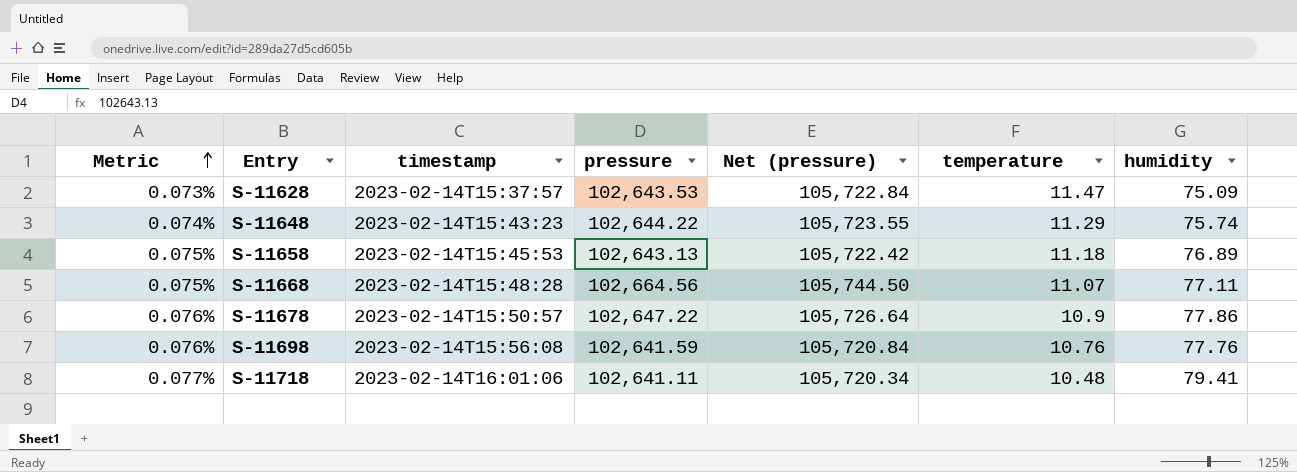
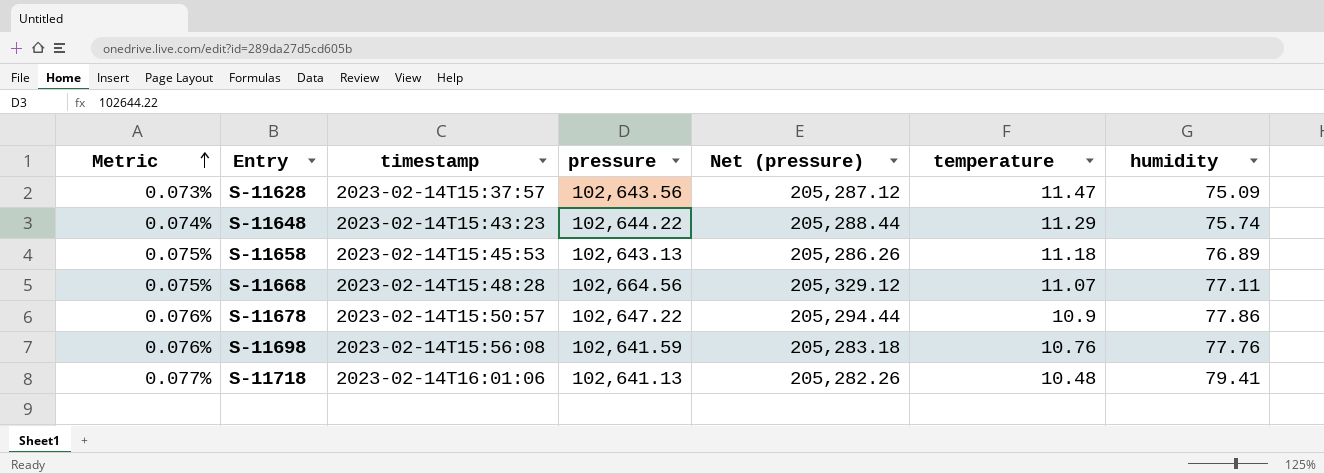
column Net (pressure) | formula: [pressure] * 1.03 -> [pressure] * 2
S-11628 | pressure: 102,643.53 -> 102,643.56
S-11718 | pressure: 102,641.11 -> 102,641.13

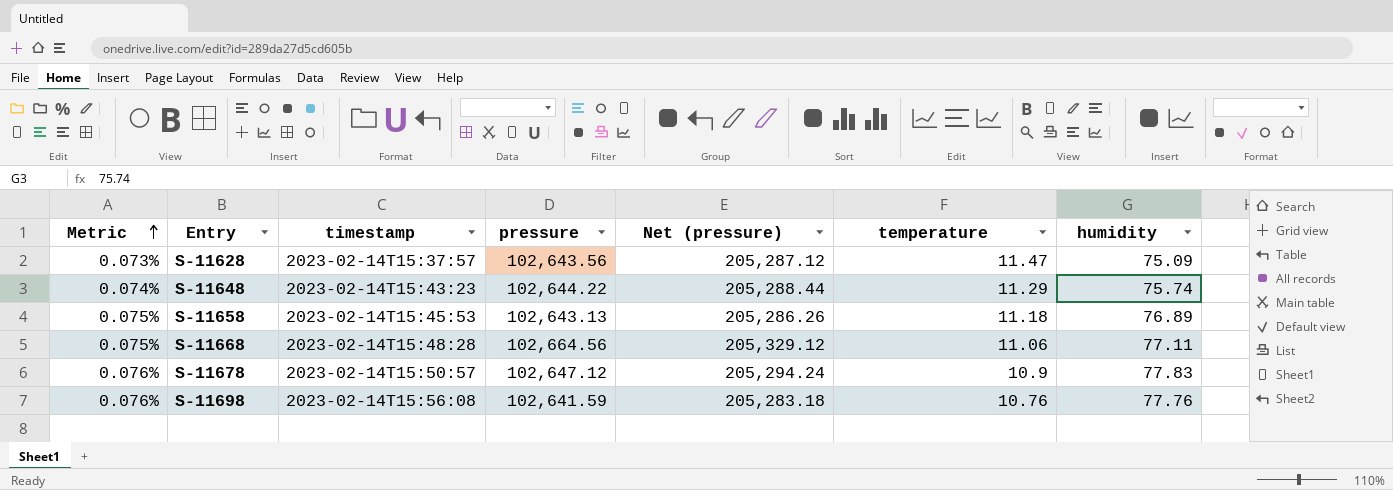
row S-11718: 0.077% | 2023-02-14T16:01:06 | 102,641.13 | 205,282.26 | 10.48 | 79.41 -> none
S-11668 | temperature: 11.07 -> 11.06
S-11678 | pressure: 102,647.22 -> 102,647.12
S-11678 | Net (pressure): 205,294.44 -> 205,294.24
S-11678 | humidity: 77.86 -> 77.83

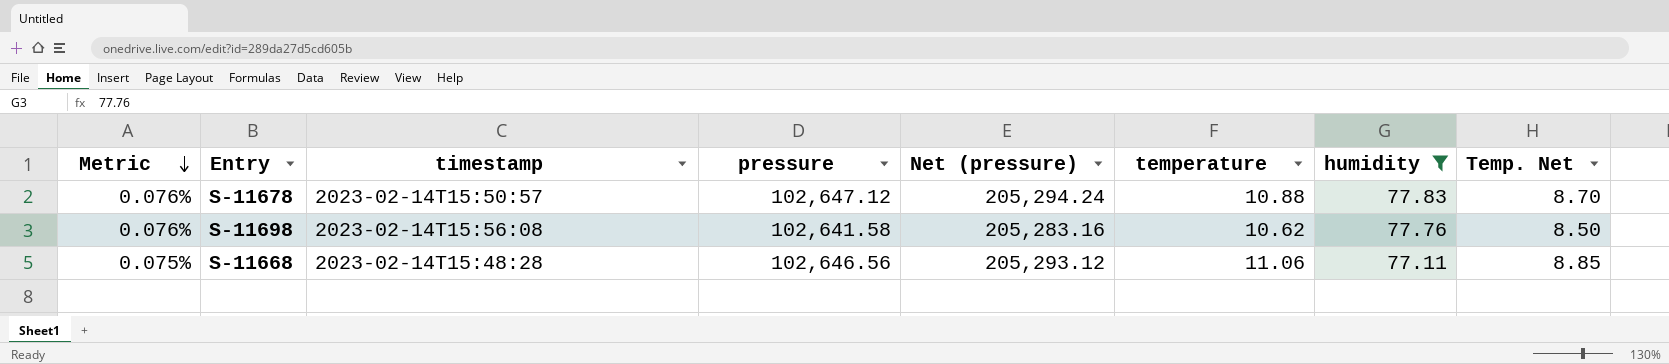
filter: none -> humidity >= 77.11
row order: Metric ascending -> Metric descending
column Temp. Net | formula: none -> [temperature] * 0.8
S-11678 | temperature: 10.9 -> 10.88
S-11698 | pressure: 102,641.59 -> 102,641.58
S-11698 | Net (pressure): 205,283.18 -> 205,283.16
S-11698 | temperature: 10.76 -> 10.62
S-11668 | pressure: 102,664.56 -> 102,646.56
S-11668 | Net (pressure): 205,329.12 -> 205,293.12

